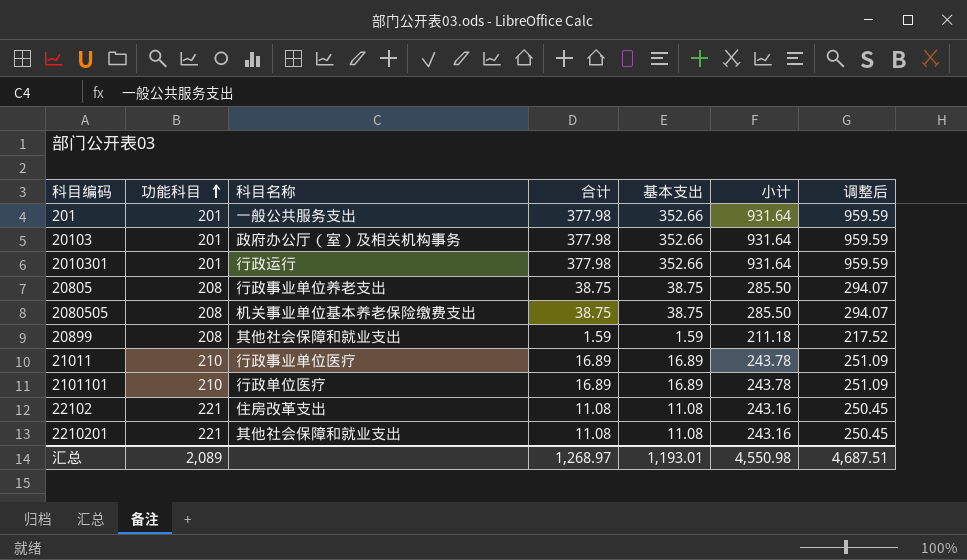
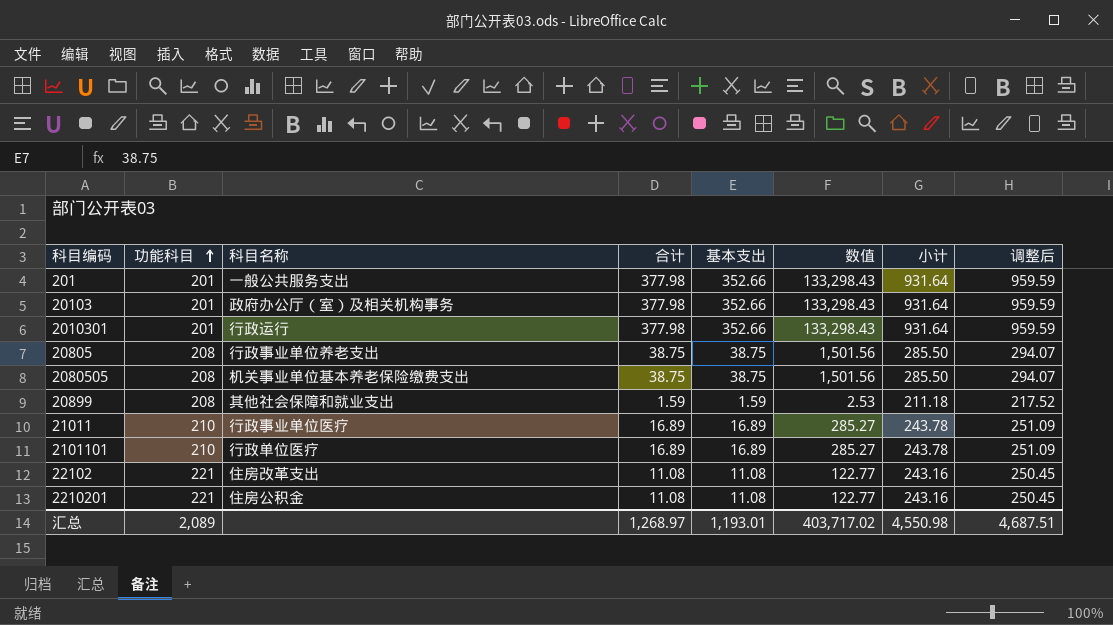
column 数值 | formula: none -> [合计] * [基本支出]
2210201 | 科目名称: 其他社会保障和就业支出 -> 住房公积金

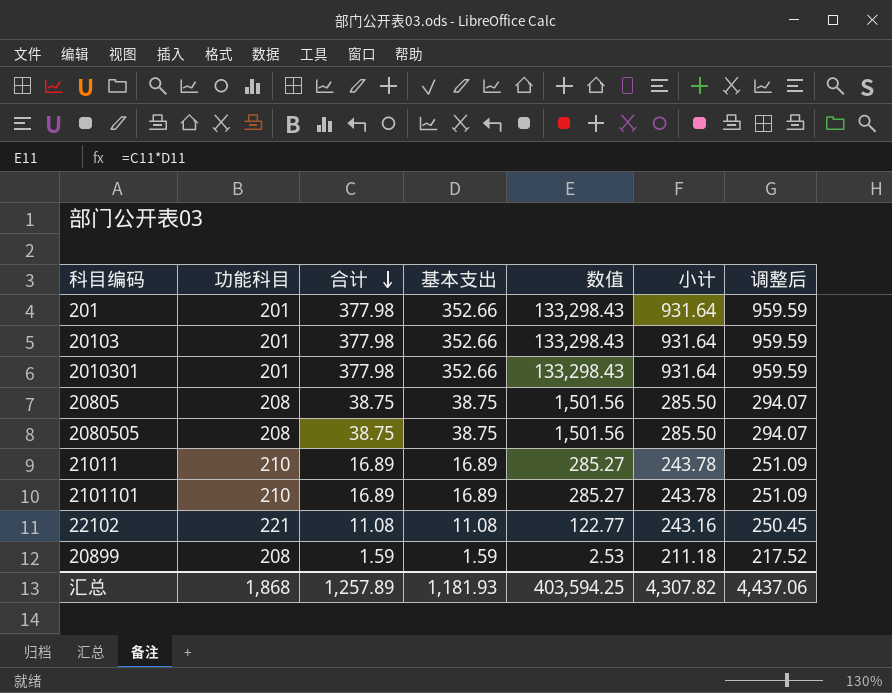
row order: 功能科目 ascending -> 合计 descending
column 科目名称 | position: 3 -> none
row 2210201: 221 | 住房公积金 | 11.08 | 11.08 | 122.77 | 243.16 | 250.45 -> none
汇总 | 功能科目: 2,089 -> 1,868
汇总 | 合计: 1,268.97 -> 1,257.89
汇总 | 基本支出: 1,193.01 -> 1,181.93
汇总 | 数值: 403,717.02 -> 403,594.25
汇总 | 小计: 4,550.98 -> 4,307.82
汇总 | 调整后: 4,687.51 -> 4,437.06

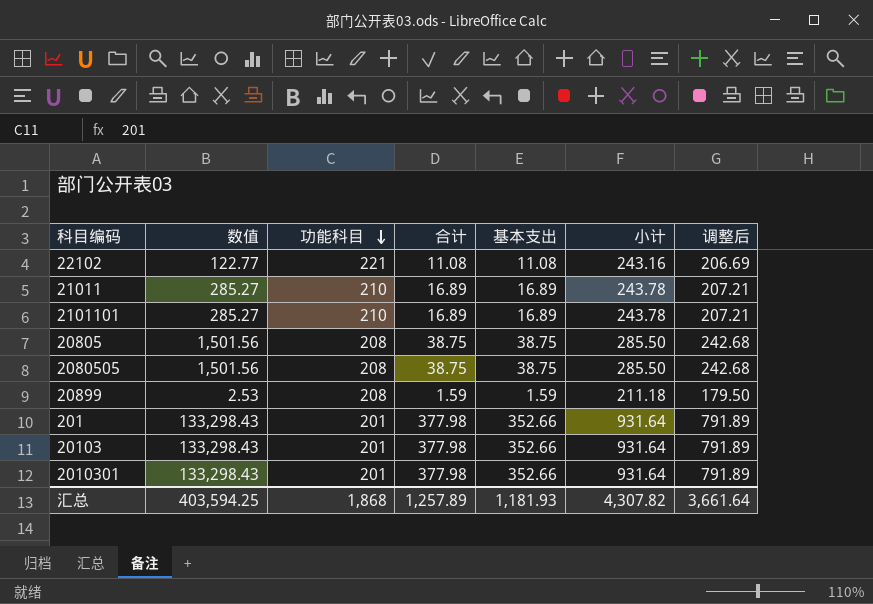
row order: 合计 descending -> 功能科目 descending
column 数值 | position: 5 -> 2
column 调整后 | formula: [小计] * 1.03 -> [小计] * 0.85
汇总 | 调整后: 4,437.06 -> 3,661.64

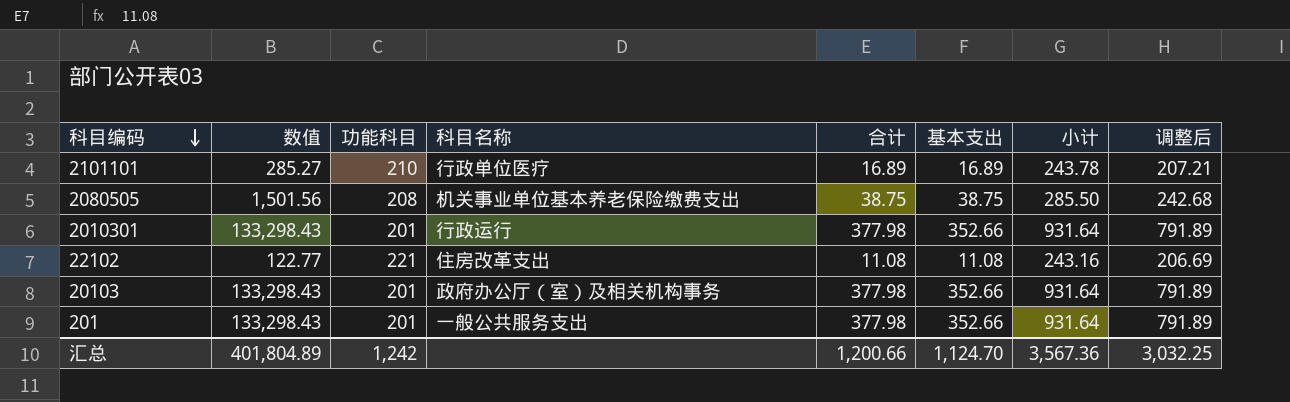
row order: 功能科目 descending -> 科目编码 descending
column 科目名称 | position: none -> 4
row 21011: 285.27 | 210 | 16.89 | 16.89 | 243.78 | 207.21 -> none
row 20805: 1,501.56 | 208 | 38.75 | 38.75 | 285.50 | 242.68 -> none
row 20899: 2.53 | 208 | 1.59 | 1.59 | 211.18 | 179.50 -> none
汇总 | 数值: 403,594.25 -> 401,804.89
汇总 | 功能科目: 1,868 -> 1,242
汇总 | 合计: 1,257.89 -> 1,200.66
汇总 | 基本支出: 1,181.93 -> 1,124.70
汇总 | 小计: 4,307.82 -> 3,567.36
汇总 | 调整后: 3,661.64 -> 3,032.25

